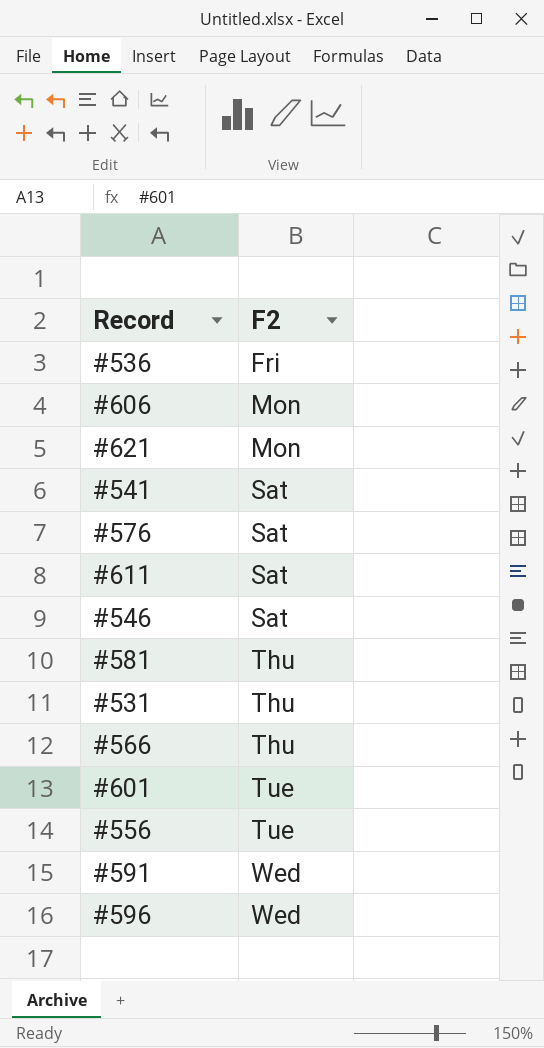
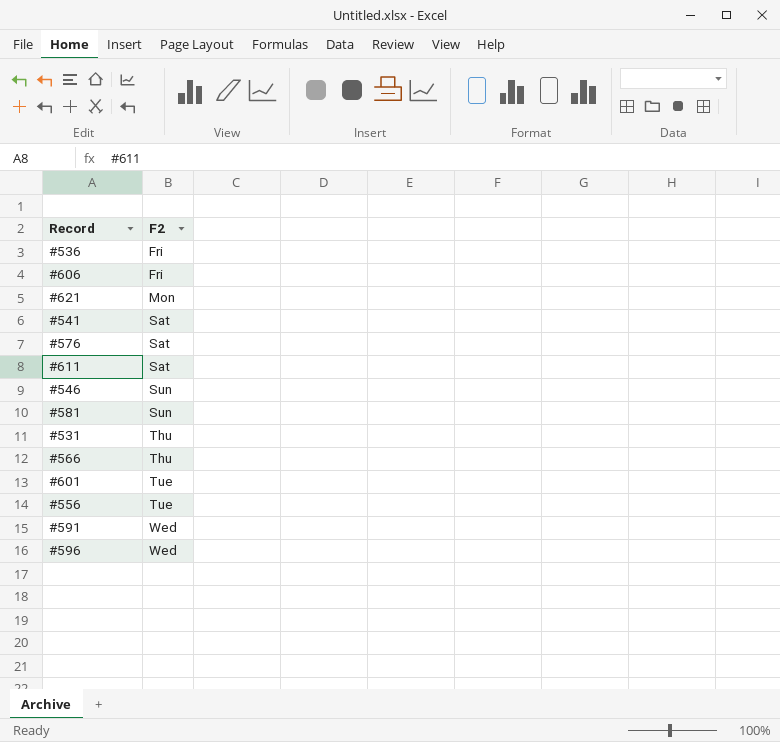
#606 | F2: Mon -> Fri
#546 | F2: Sat -> Sun
#581 | F2: Thu -> Sun

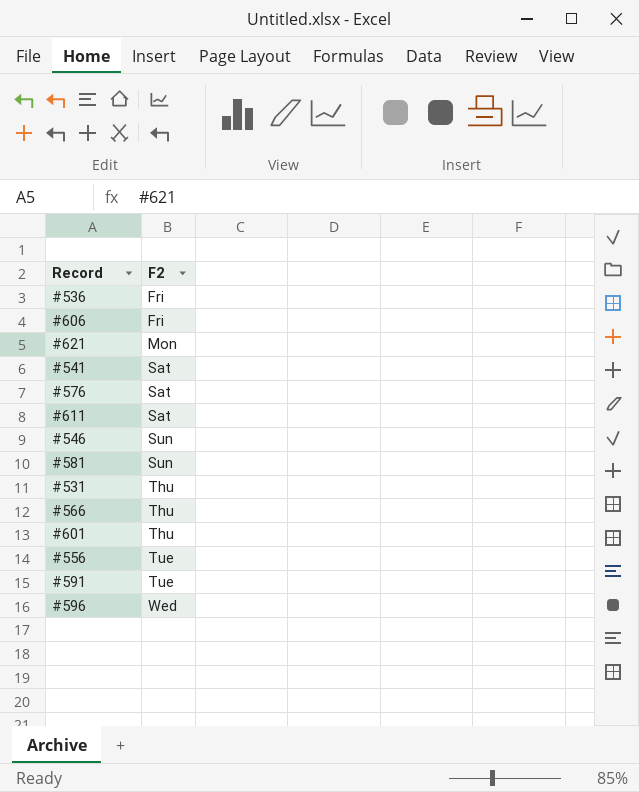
#601 | F2: Tue -> Thu
#591 | F2: Wed -> Tue

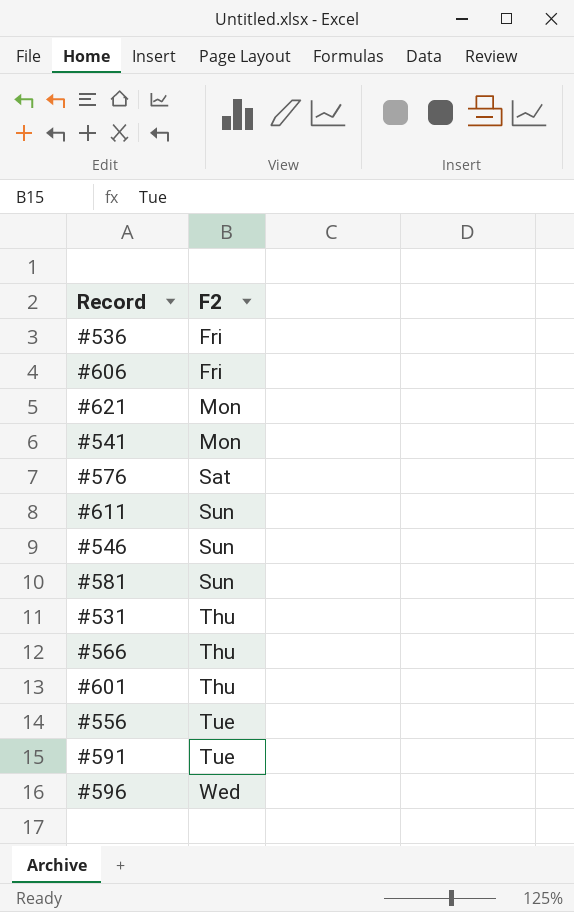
#541 | F2: Sat -> Mon
#611 | F2: Sat -> Sun

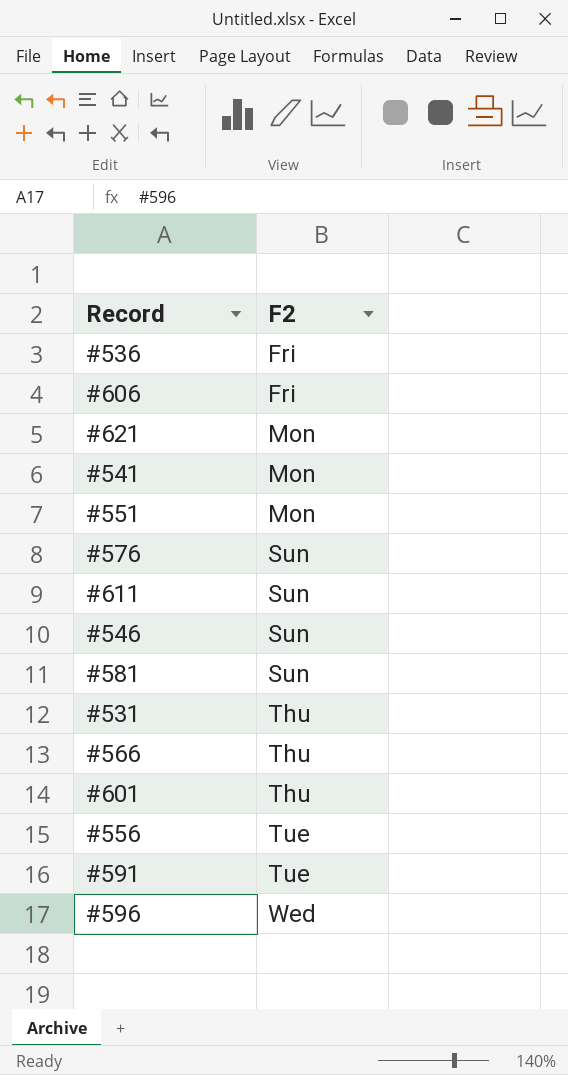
row #551: none -> Mon
#576 | F2: Sat -> Sun

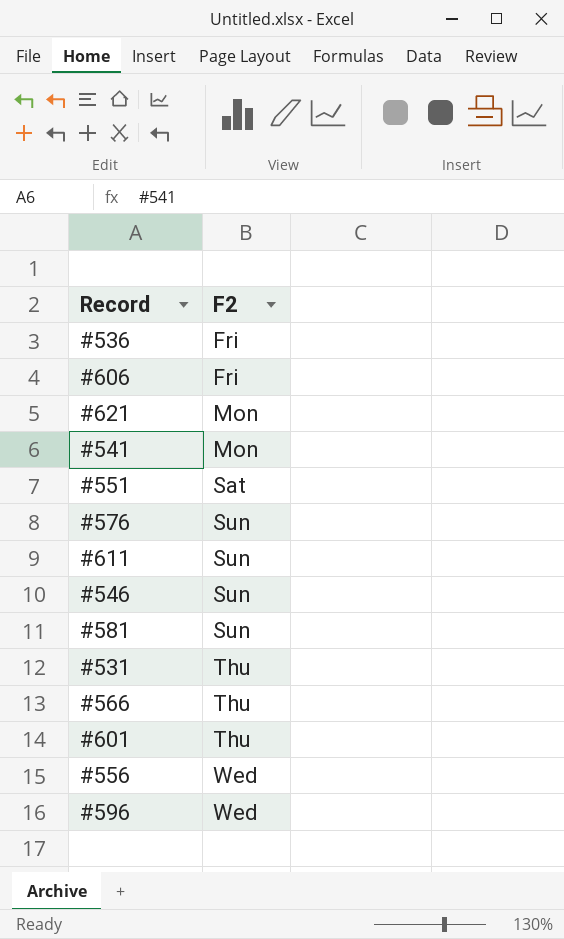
row #591: Tue -> none
#551 | F2: Mon -> Sat
#556 | F2: Tue -> Wed

